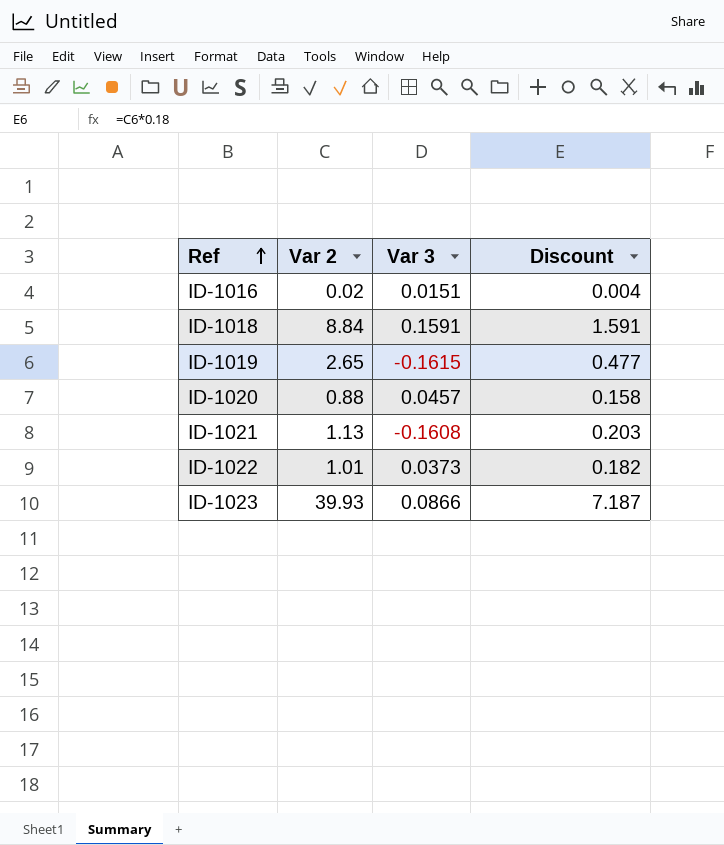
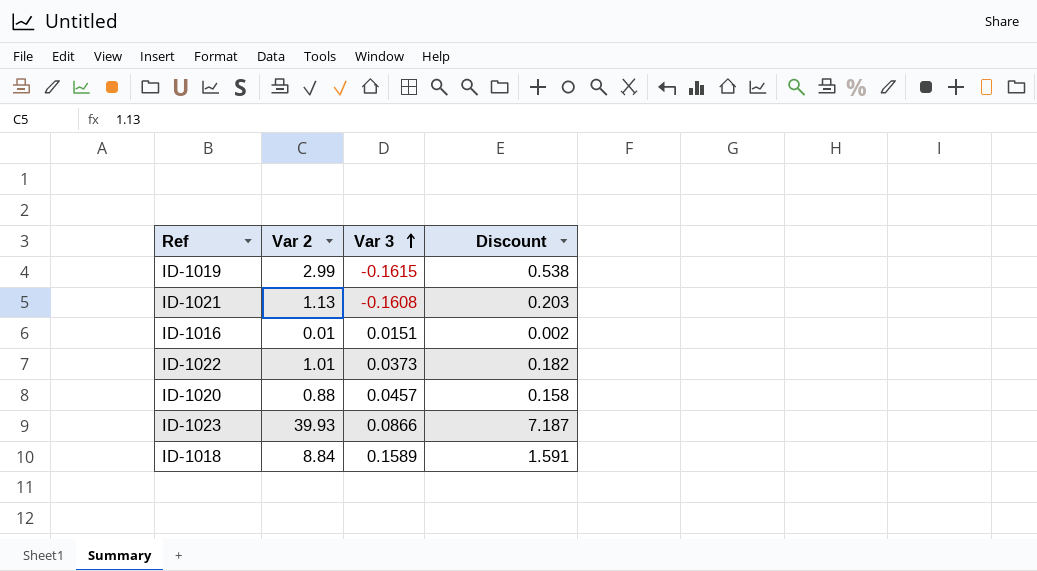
row order: Ref ascending -> Var 3 ascending
ID-1019 | Var 2: 2.65 -> 2.99
ID-1019 | Discount: 0.477 -> 0.538
ID-1016 | Var 2: 0.02 -> 0.01
ID-1016 | Discount: 0.004 -> 0.002
ID-1018 | Var 3: 0.1591 -> 0.1589

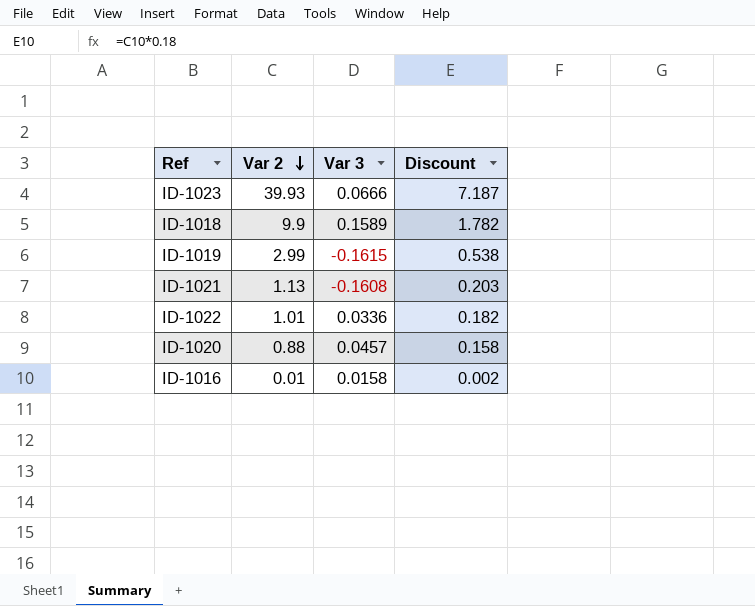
row order: Var 3 ascending -> Var 2 descending
ID-1023 | Var 3: 0.0866 -> 0.0666
ID-1018 | Var 2: 8.84 -> 9.9
ID-1018 | Discount: 1.591 -> 1.782
ID-1022 | Var 3: 0.0373 -> 0.0336
ID-1016 | Var 3: 0.0151 -> 0.0158

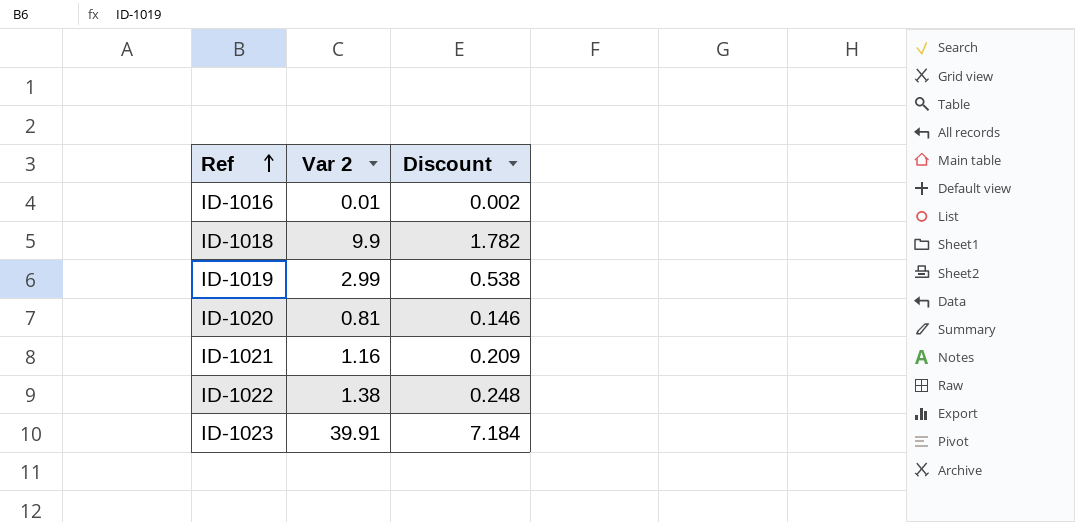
row order: Var 2 descending -> Ref ascending
column Var 3 | position: 3 -> none
ID-1020 | Var 2: 0.88 -> 0.81
ID-1020 | Discount: 0.158 -> 0.146
ID-1021 | Var 2: 1.13 -> 1.16
ID-1021 | Discount: 0.203 -> 0.209
ID-1022 | Var 2: 1.01 -> 1.38
ID-1022 | Discount: 0.182 -> 0.248
ID-1023 | Var 2: 39.93 -> 39.91
ID-1023 | Discount: 7.187 -> 7.184

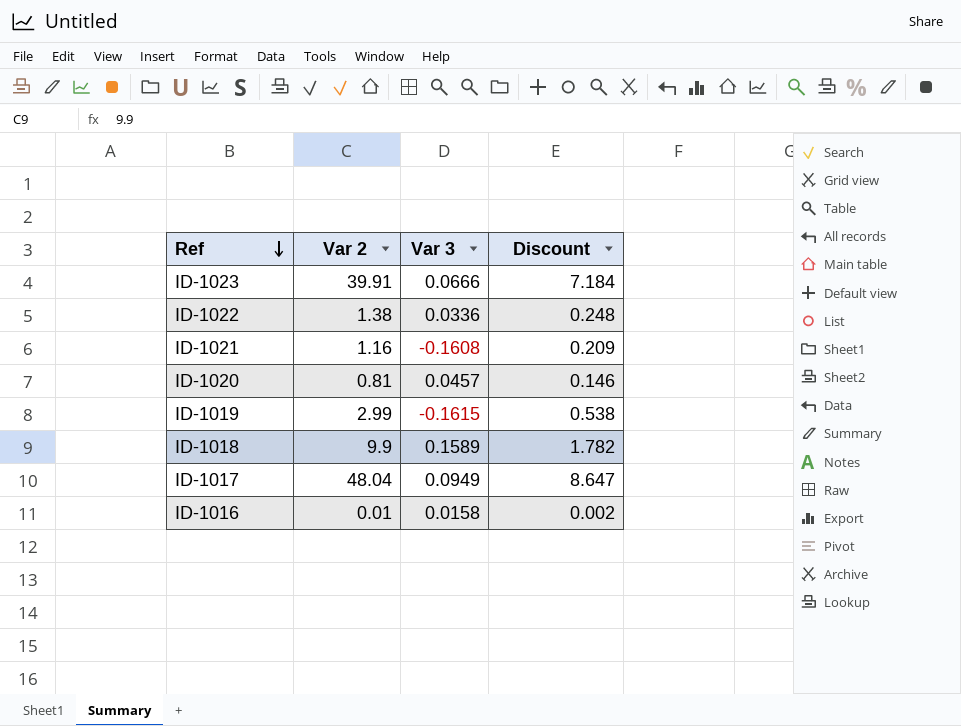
row order: Ref ascending -> Ref descending
column Var 3 | position: none -> 3
row ID-1017: none -> 48.04 | 0.0949 | 8.647

